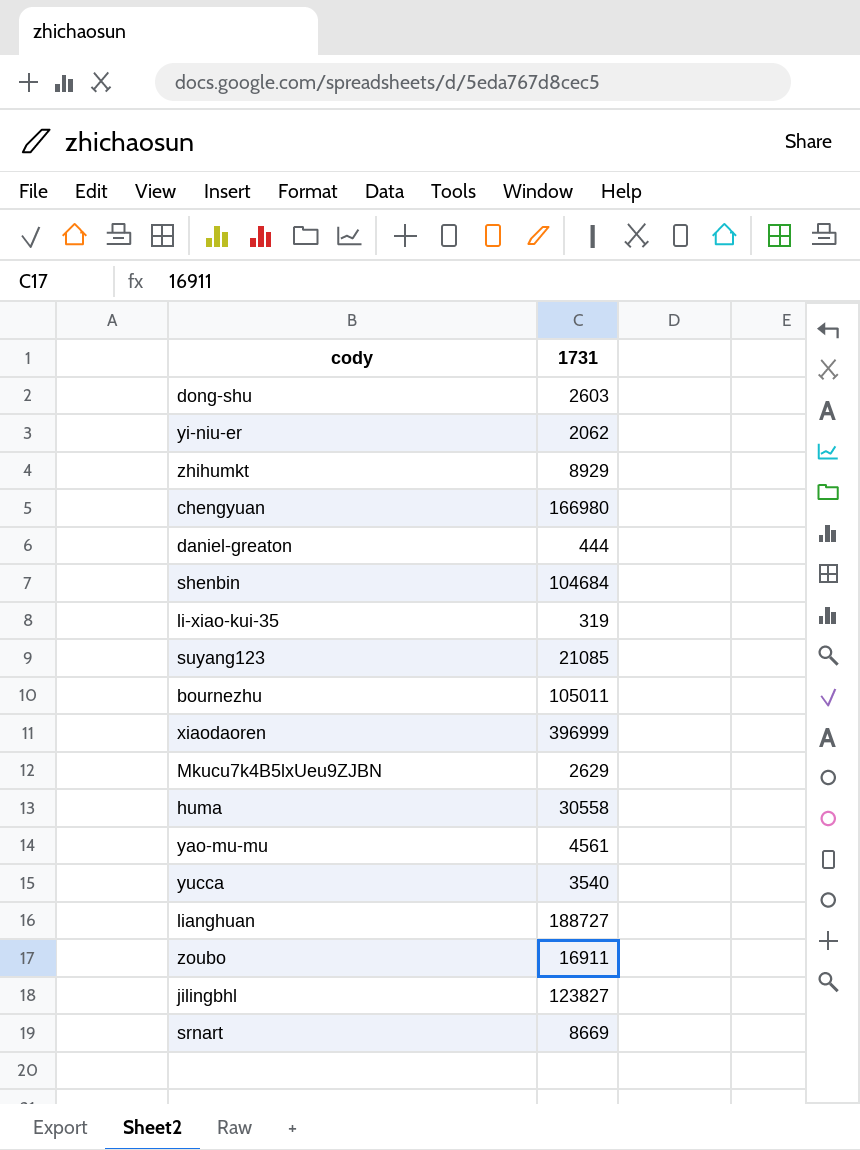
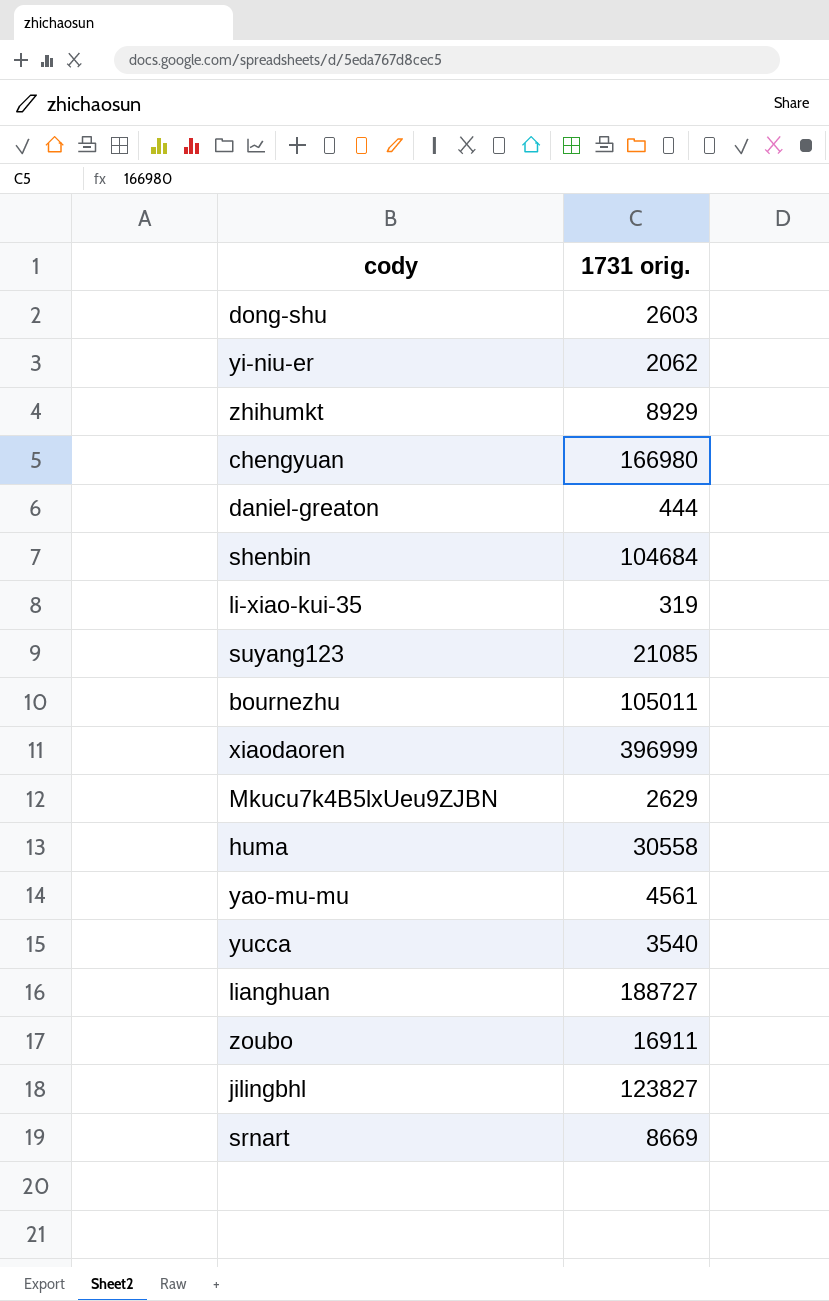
column name: 1731 -> 1731 orig.

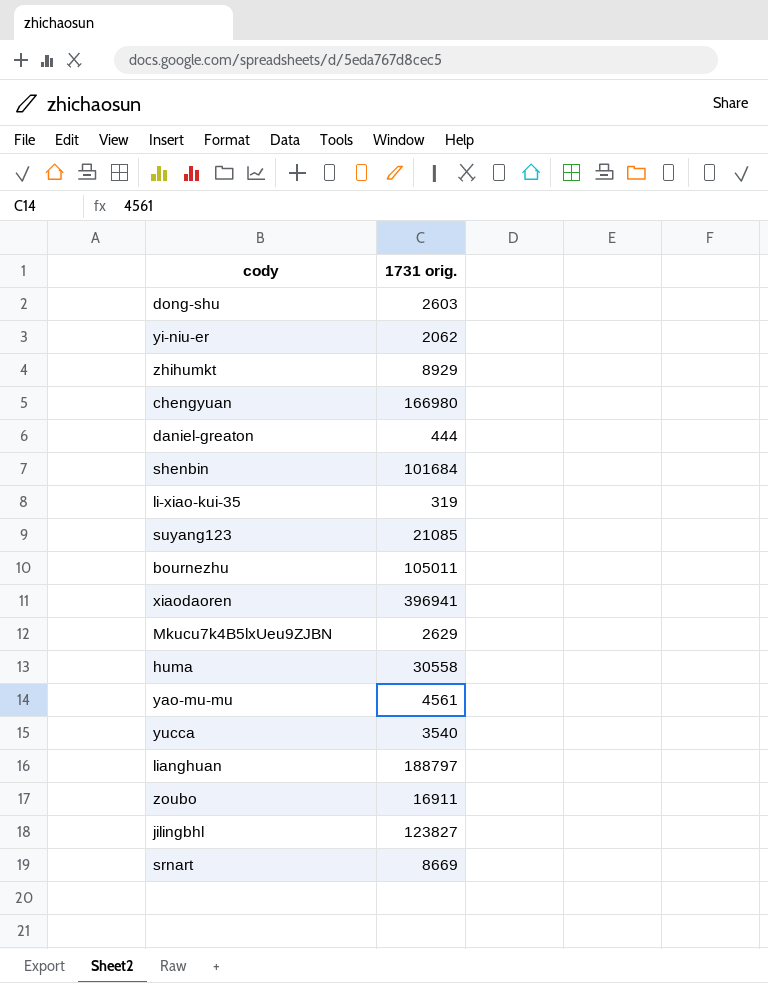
shenbin | 1731 orig.: 104684 -> 101684
xiaodaoren | 1731 orig.: 396999 -> 396941
lianghuan | 1731 orig.: 188727 -> 188797

